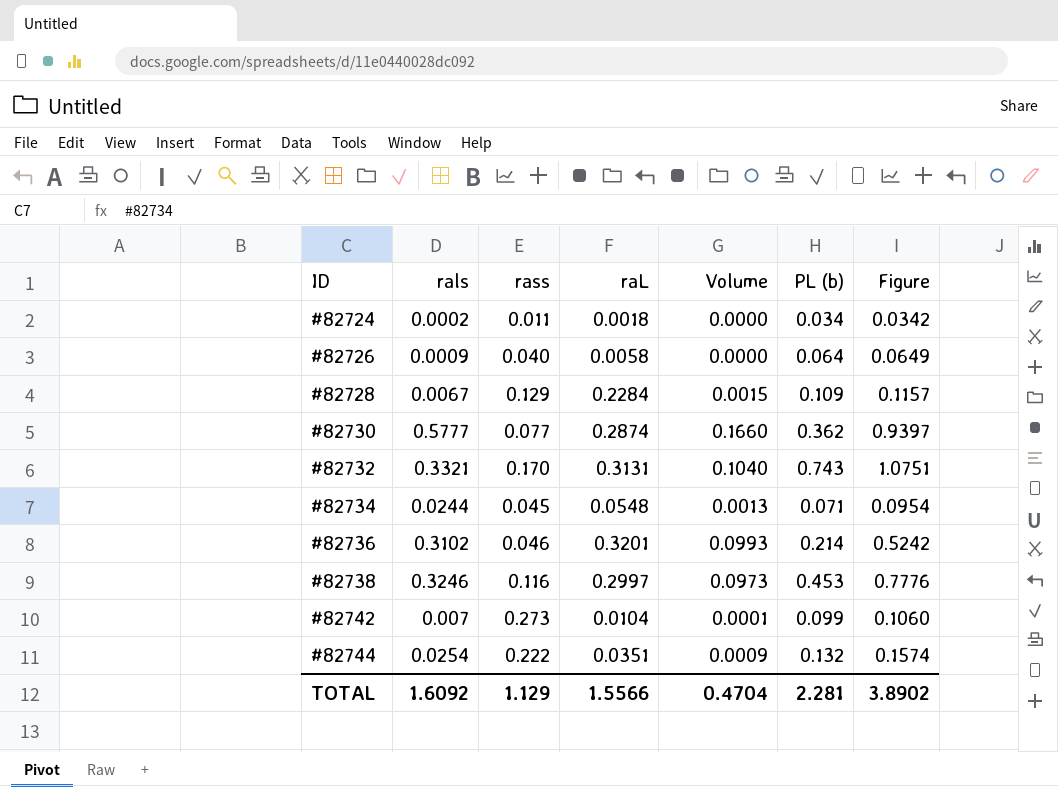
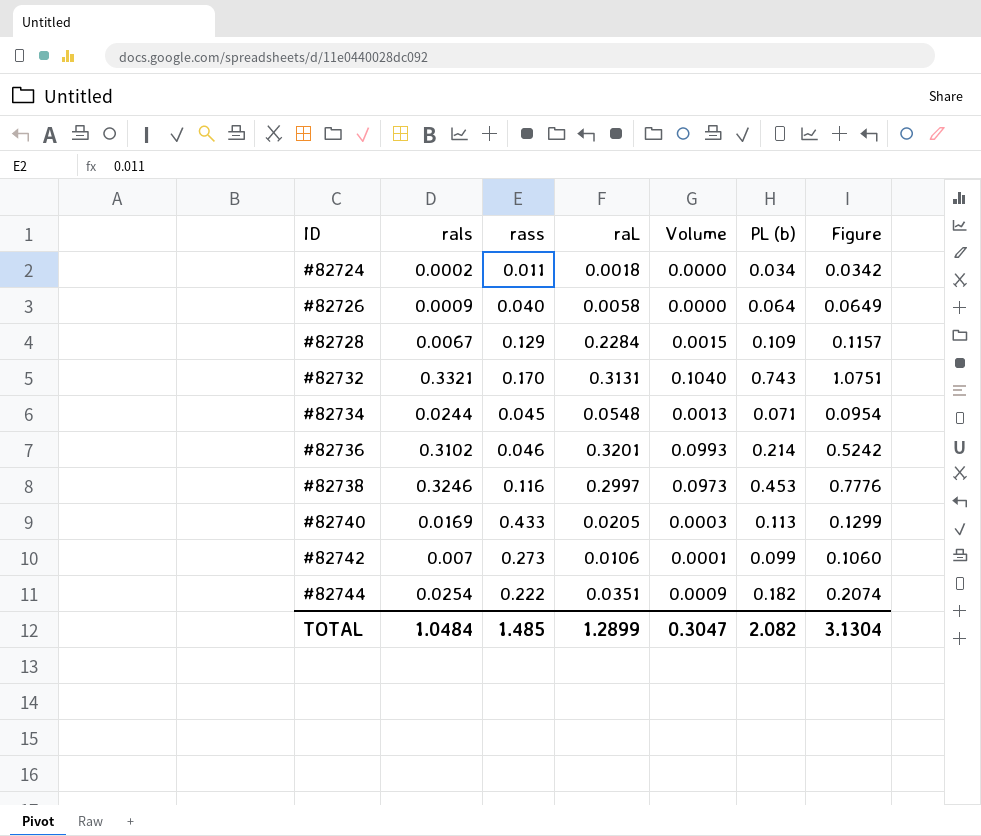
row #82730: 0.5777 | 0.077 | 0.2874 | 0.1660 | 0.362 | 0.9397 -> none
row #82740: none -> 0.0169 | 0.433 | 0.0205 | 0.0003 | 0.113 | 0.1299
#82742 | raL: 0.0104 -> 0.0106
#82744 | PL (b): 0.132 -> 0.182
#82744 | Figure: 0.1574 -> 0.2074
TOTAL | rals: 1.6092 -> 1.0484
TOTAL | rass: 1.129 -> 1.485
TOTAL | raL: 1.5566 -> 1.2899
TOTAL | Volume: 0.4704 -> 0.3047
TOTAL | PL (b): 2.281 -> 2.082
TOTAL | Figure: 3.8902 -> 3.1304

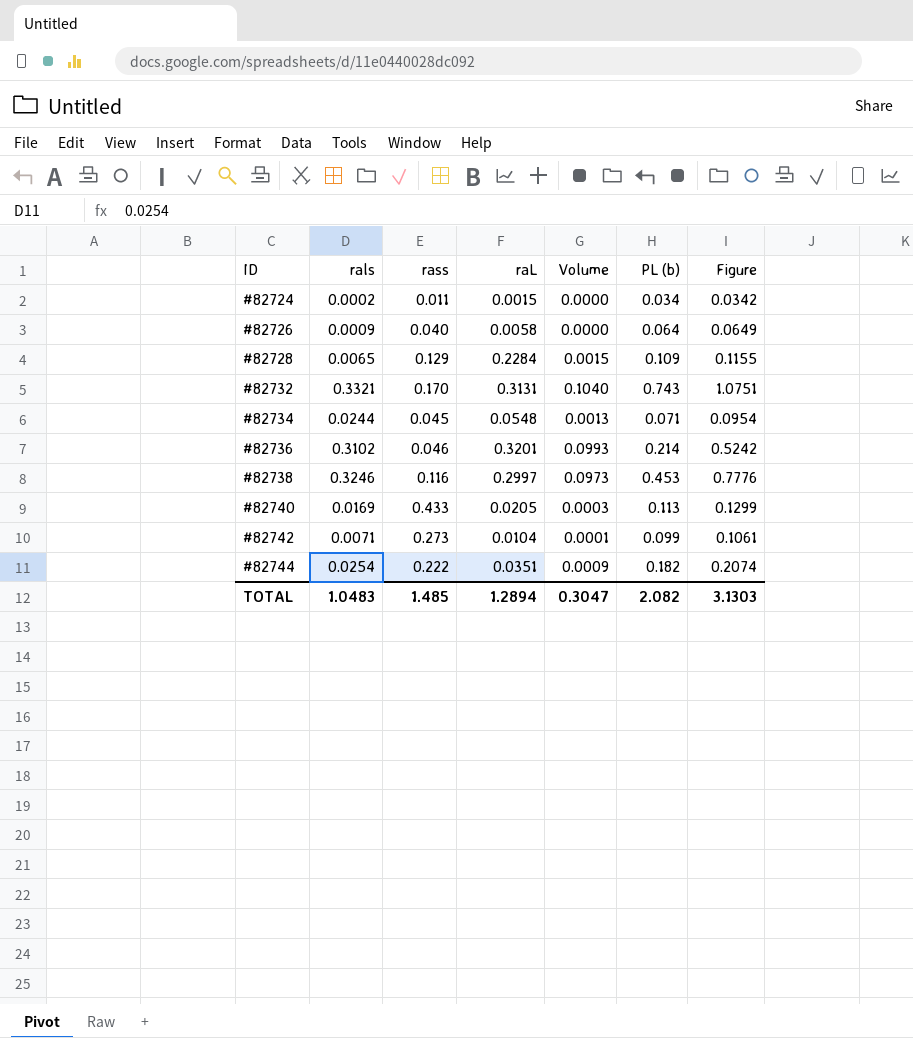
#82724 | raL: 0.0018 -> 0.0015
#82728 | rals: 0.0067 -> 0.0065
#82728 | Figure: 0.1157 -> 0.1155
#82742 | rals: 0.007 -> 0.0071
#82742 | raL: 0.0106 -> 0.0104
#82742 | Figure: 0.1060 -> 0.1061
TOTAL | rals: 1.0484 -> 1.0483
TOTAL | raL: 1.2899 -> 1.2894
TOTAL | Figure: 3.1304 -> 3.1303

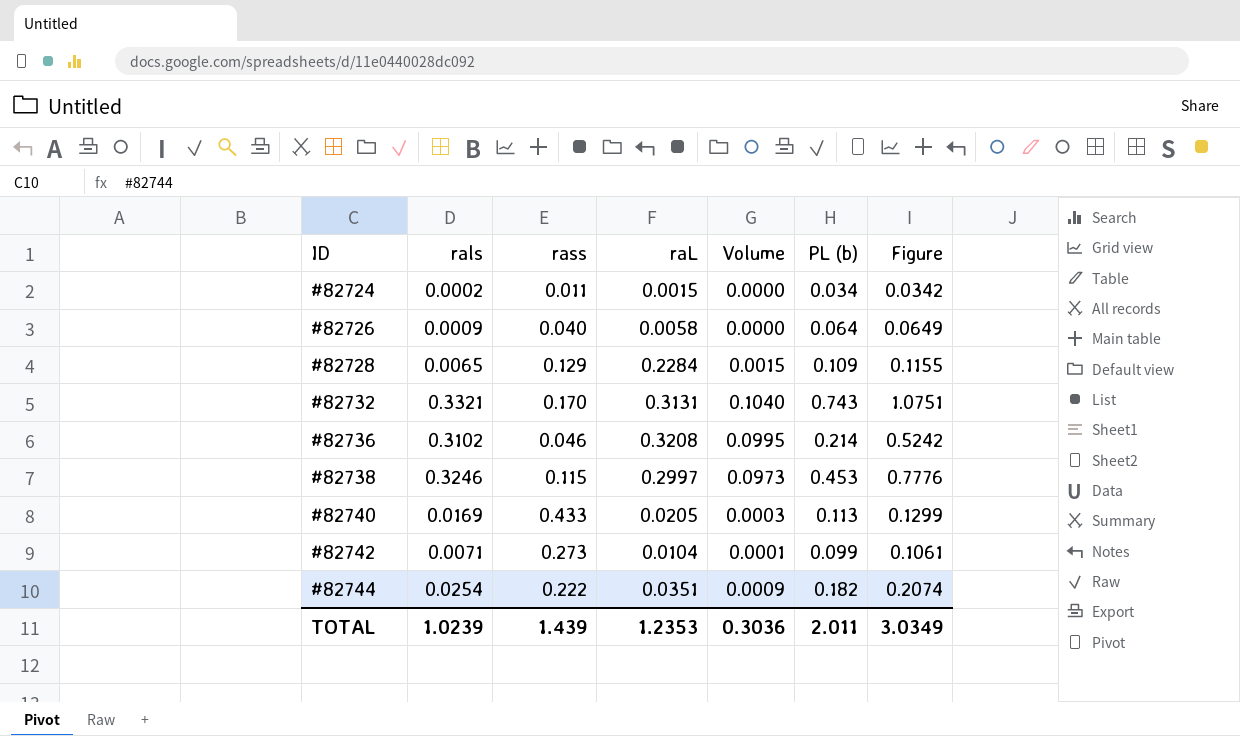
row #82734: 0.0244 | 0.045 | 0.0548 | 0.0013 | 0.071 | 0.0954 -> none
#82736 | raL: 0.3201 -> 0.3208
#82736 | Volume: 0.0993 -> 0.0995
#82738 | rass: 0.116 -> 0.115
TOTAL | rals: 1.0483 -> 1.0239
TOTAL | rass: 1.485 -> 1.439
TOTAL | raL: 1.2894 -> 1.2353
TOTAL | Volume: 0.3047 -> 0.3036
TOTAL | PL (b): 2.082 -> 2.011
TOTAL | Figure: 3.1303 -> 3.0349

